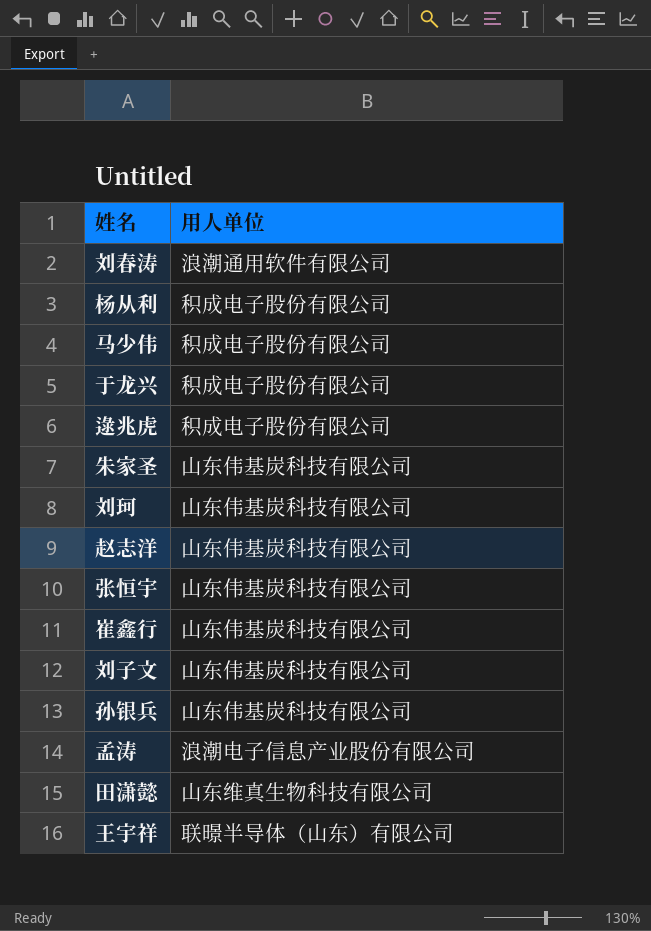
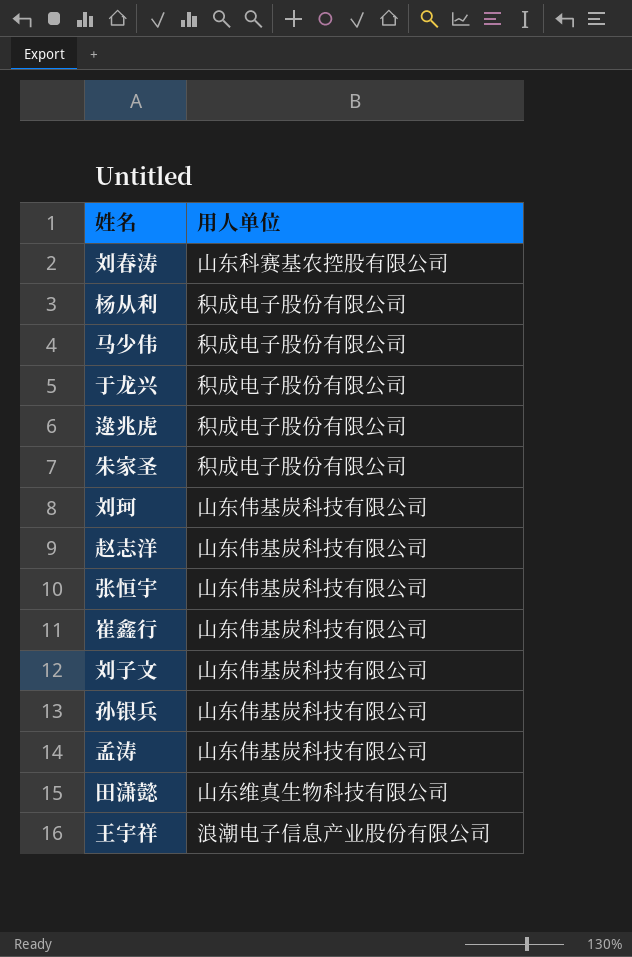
刘春涛 | 用人单位: 浪潮通用软件有限公司 -> 山东科赛基农控股有限公司
朱家圣 | 用人单位: 山东伟基炭科技有限公司 -> 积成电子股份有限公司
孟涛 | 用人单位: 浪潮电子信息产业股份有限公司 -> 山东伟基炭科技有限公司
王宇祥 | 用人单位: 联暻半导体（山东）有限公司 -> 浪潮电子信息产业股份有限公司

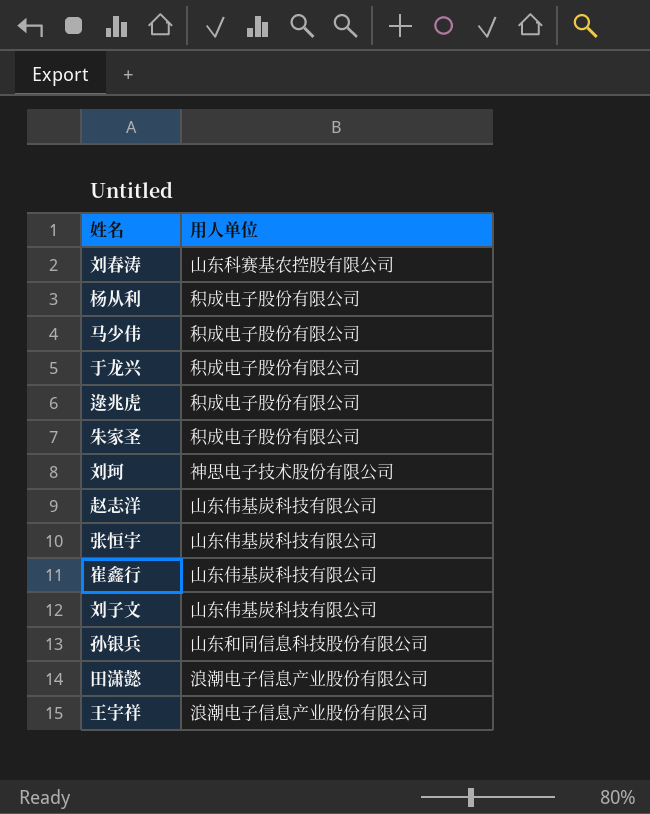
row 孟涛: 山东伟基炭科技有限公司 -> none
刘珂 | 用人单位: 山东伟基炭科技有限公司 -> 神思电子技术股份有限公司
孙银兵 | 用人单位: 山东伟基炭科技有限公司 -> 山东和同信息科技股份有限公司
田潇懿 | 用人单位: 山东维真生物科技有限公司 -> 浪潮电子信息产业股份有限公司

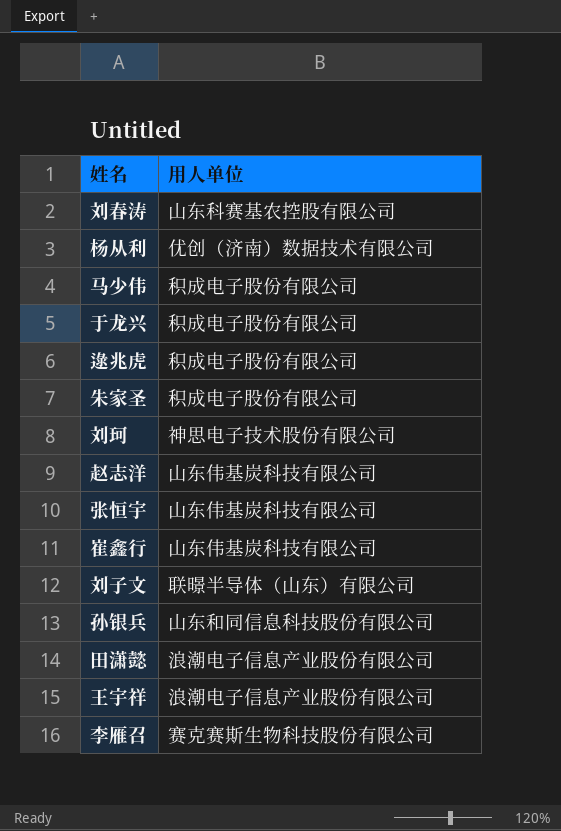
杨从利 | 用人单位: 积成电子股份有限公司 -> 优创（济南）数据技术有限公司
刘子文 | 用人单位: 山东伟基炭科技有限公司 -> 联暻半导体（山东）有限公司
row 李雁召: none -> 赛克赛斯生物科技股份有限公司

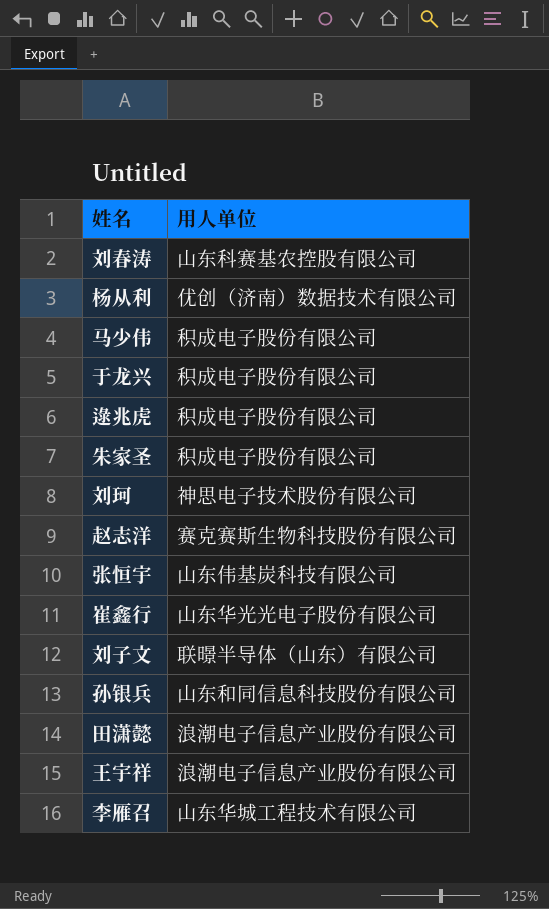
赵志洋 | 用人单位: 山东伟基炭科技有限公司 -> 赛克赛斯生物科技股份有限公司
崔鑫行 | 用人单位: 山东伟基炭科技有限公司 -> 山东华光光电子股份有限公司
李雁召 | 用人单位: 赛克赛斯生物科技股份有限公司 -> 山东华城工程技术有限公司

